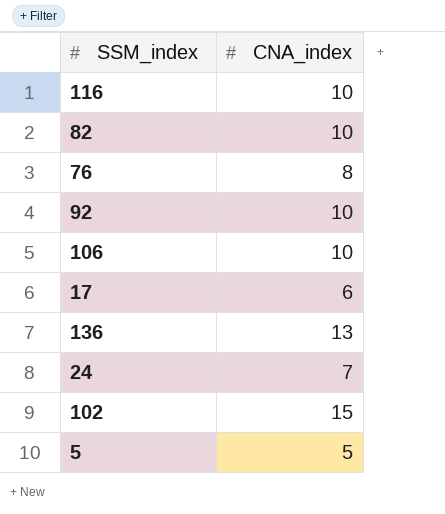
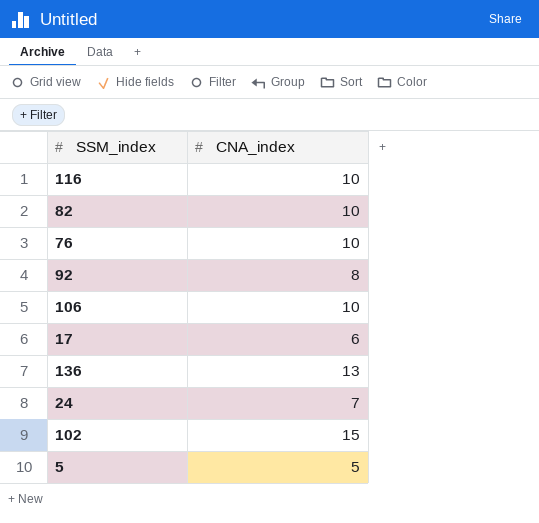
76 | CNA_index: 8 -> 10
92 | CNA_index: 10 -> 8

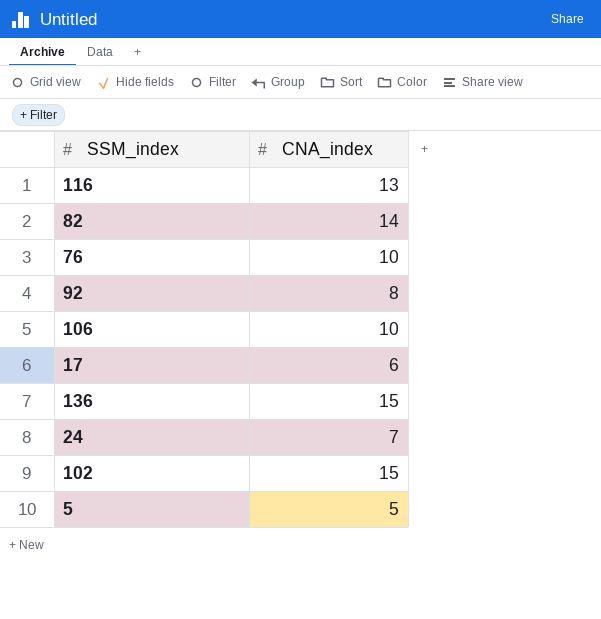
116 | CNA_index: 10 -> 13
82 | CNA_index: 10 -> 14
136 | CNA_index: 13 -> 15

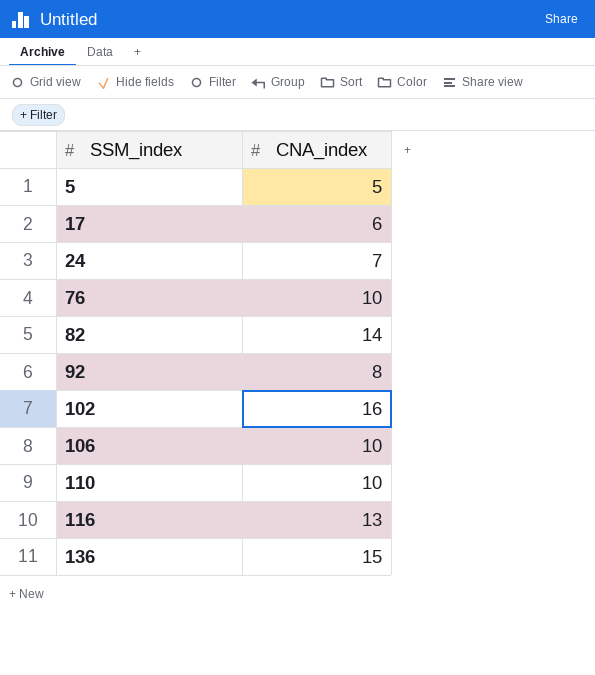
row order: none -> SSM_index ascending
102 | CNA_index: 15 -> 16
row 110: none -> 10

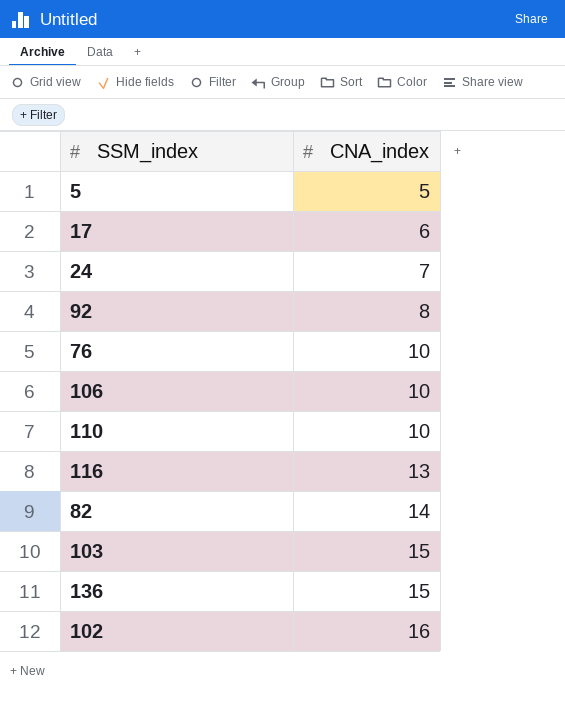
row order: SSM_index ascending -> CNA_index ascending
row 103: none -> 15

